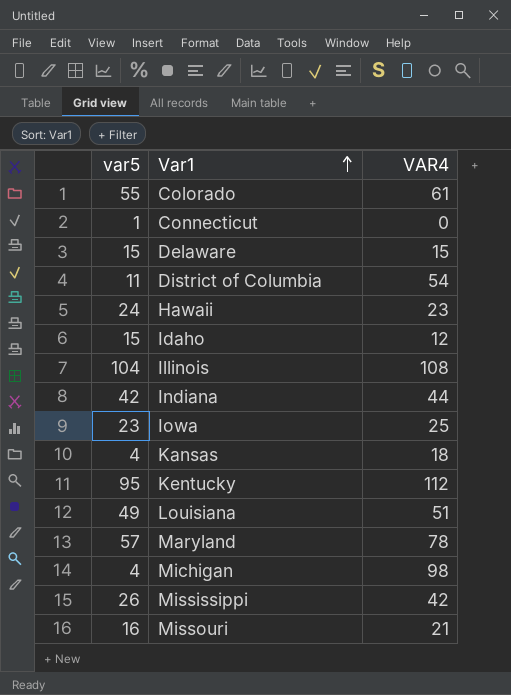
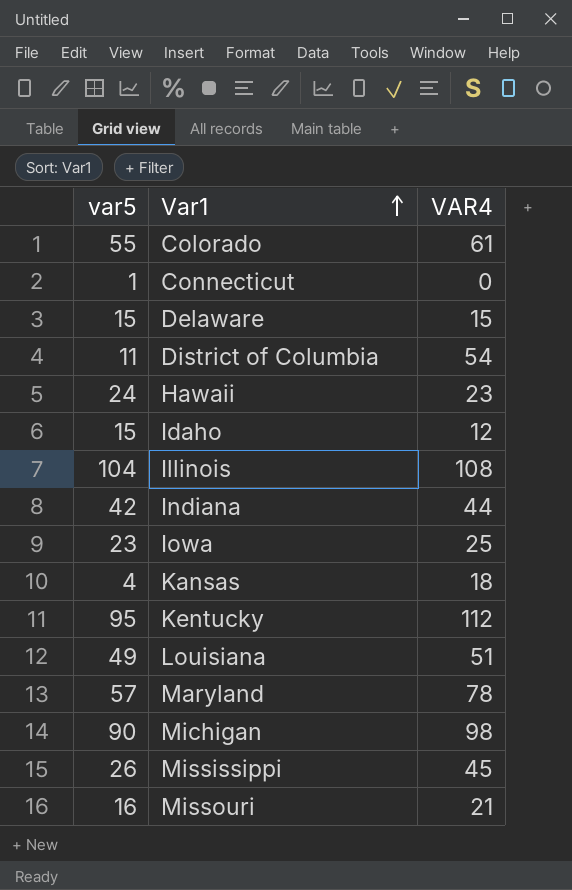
Michigan | var5: 4 -> 90
Mississippi | VAR4: 42 -> 45

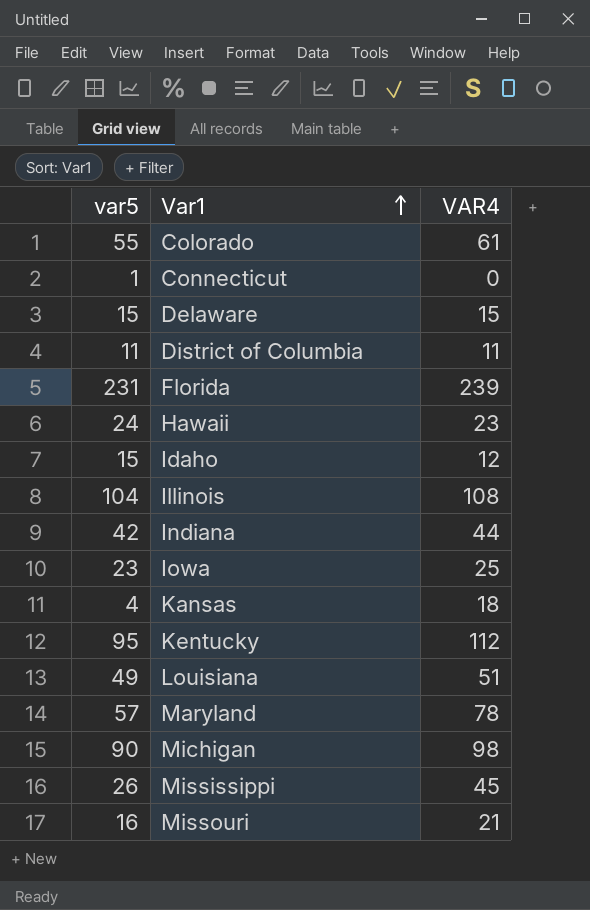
District of Columbia | VAR4: 54 -> 11
row Florida: none -> 231 | 239

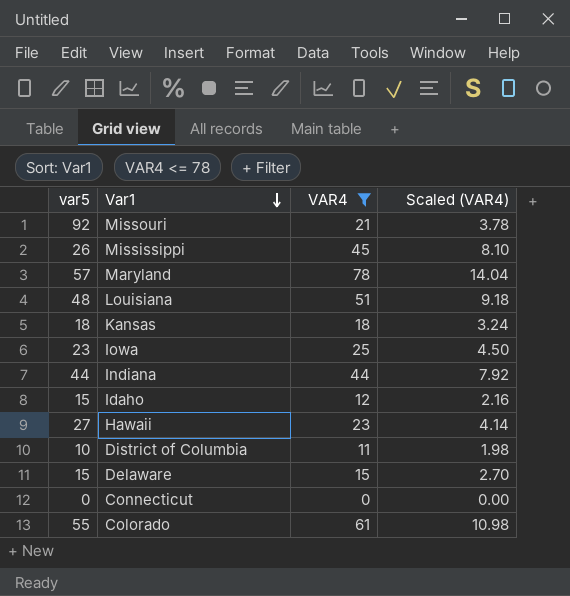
filter: none -> VAR4 <= 78
row order: Var1 ascending -> Var1 descending
column Scaled (VAR4) | formula: none -> [VAR4] * 0.18
Missouri | var5: 16 -> 92
Louisiana | var5: 49 -> 48
Kansas | var5: 4 -> 18
Indiana | var5: 42 -> 44
Hawaii | var5: 24 -> 27
District of Columbia | var5: 11 -> 10
Connecticut | var5: 1 -> 0

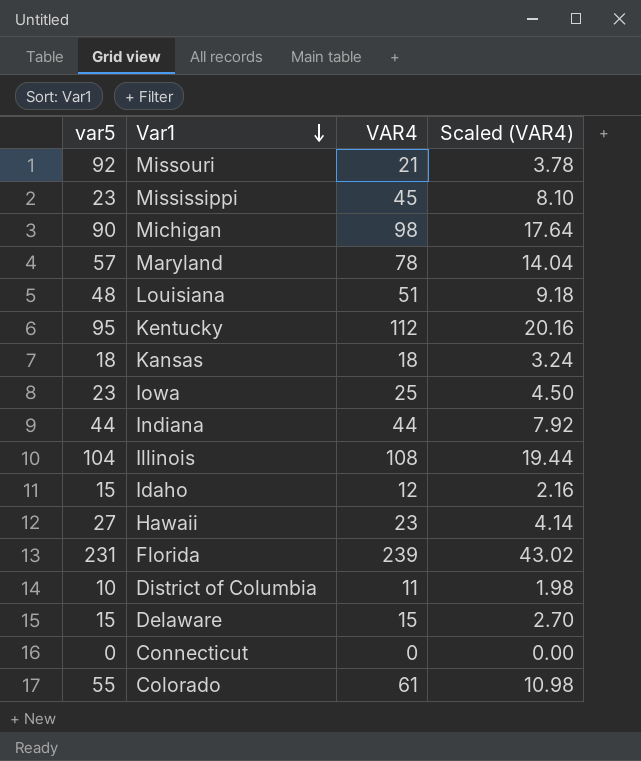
filter: VAR4 <= 78 -> none
Mississippi | var5: 26 -> 23

